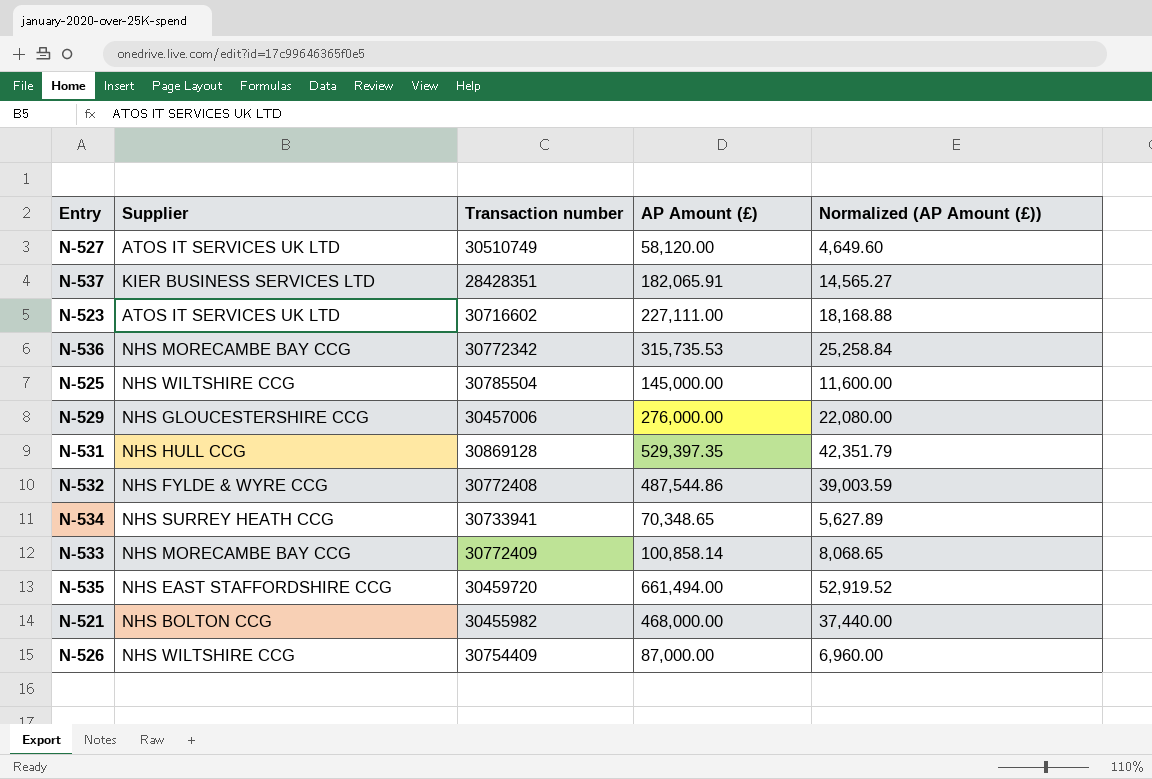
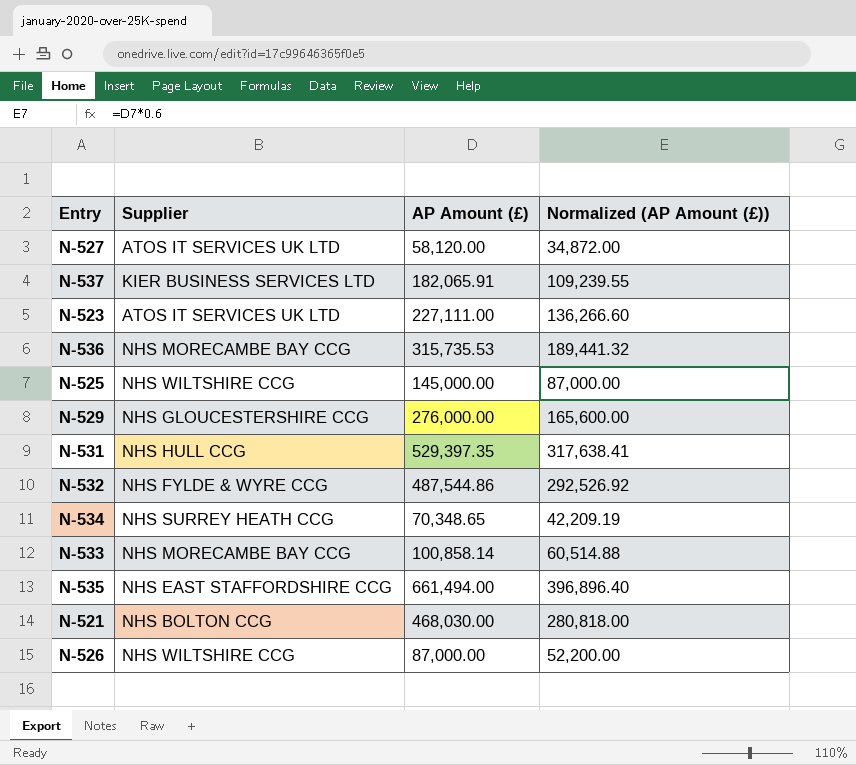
column Transaction number | position: 3 -> none
column Normalized (AP Amount (£)) | formula: [AP Amount (£)] * 0.08 -> [AP Amount (£)] * 0.6
N-521 | AP Amount (£): 468,000.00 -> 468,030.00

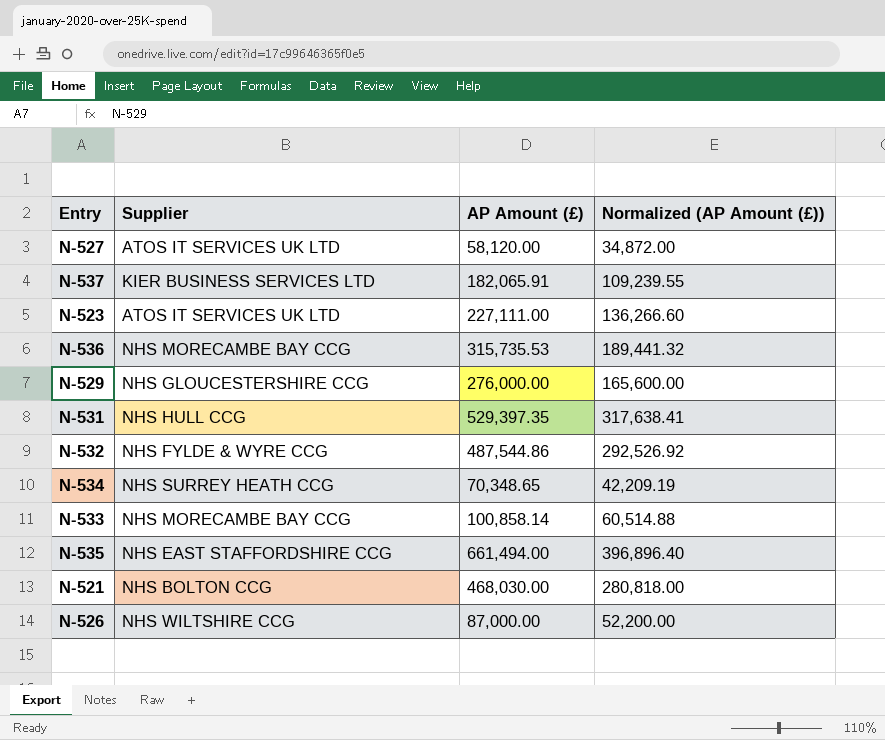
row N-525: NHS WILTSHIRE CCG | 145,000.00 | 87,000.00 -> none

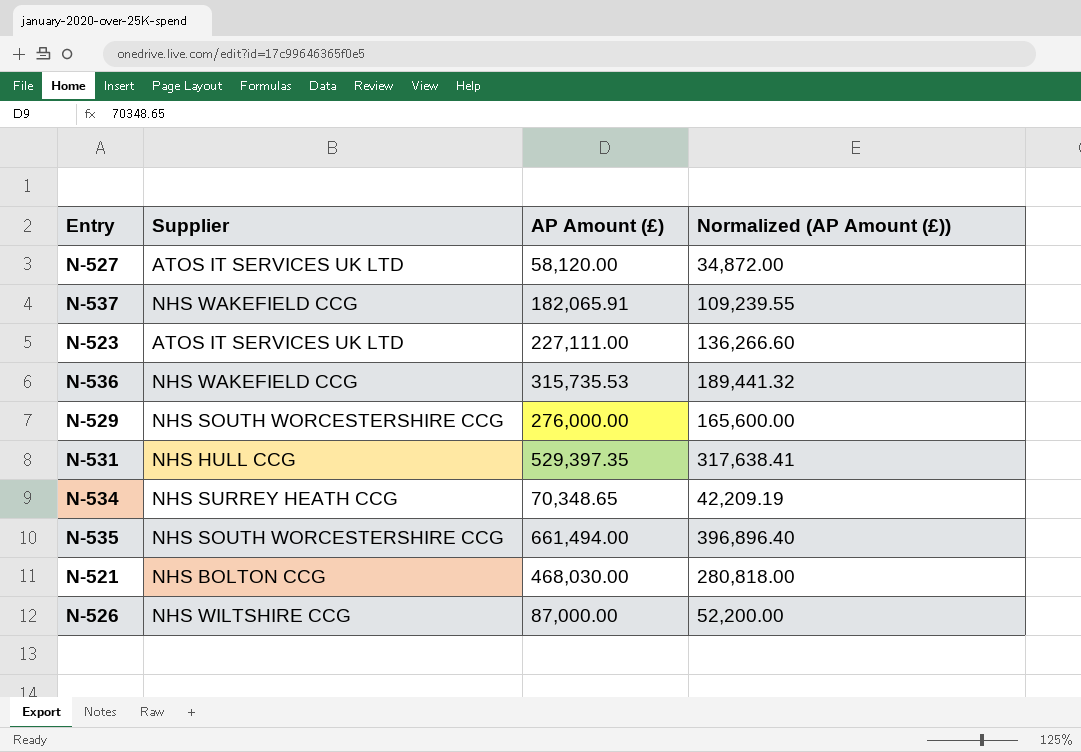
row N-532: NHS FYLDE & WYRE CCG | 487,544.86 | 292,526.92 -> none
row N-533: NHS MORECAMBE BAY CCG | 100,858.14 | 60,514.88 -> none
N-537 | Supplier: KIER BUSINESS SERVICES LTD -> NHS WAKEFIELD CCG
N-536 | Supplier: NHS MORECAMBE BAY CCG -> NHS WAKEFIELD CCG
N-529 | Supplier: NHS GLOUCESTERSHIRE CCG -> NHS SOUTH WORCESTERSHIRE CCG
N-535 | Supplier: NHS EAST STAFFORDSHIRE CCG -> NHS SOUTH WORCESTERSHIRE CCG

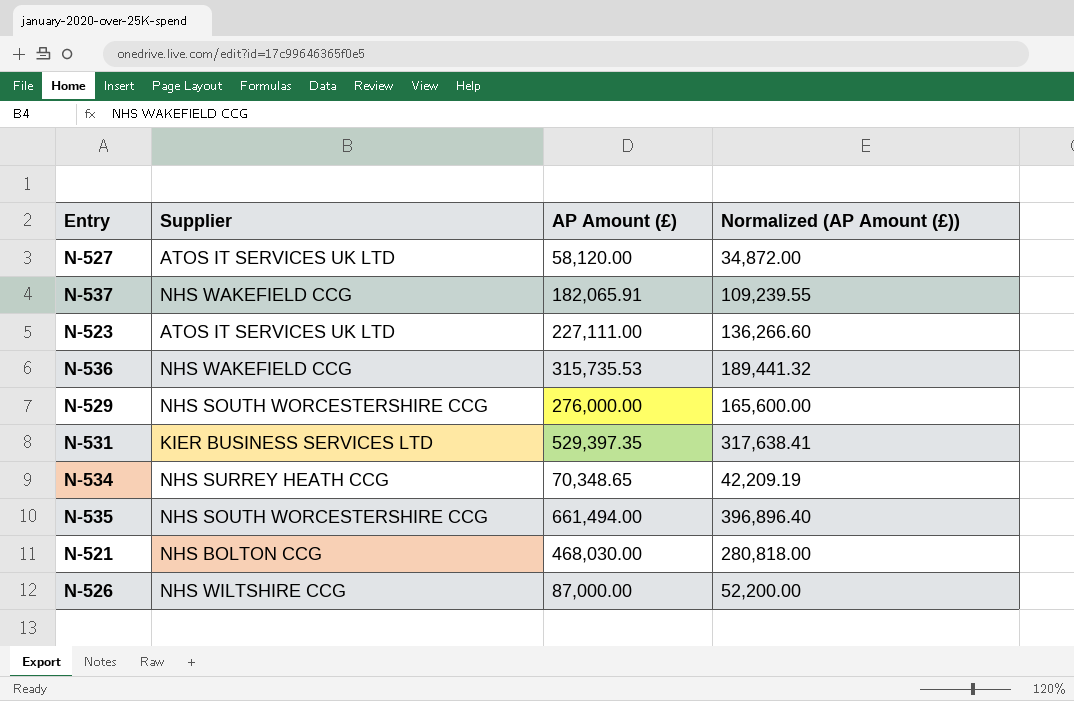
N-531 | Supplier: NHS HULL CCG -> KIER BUSINESS SERVICES LTD

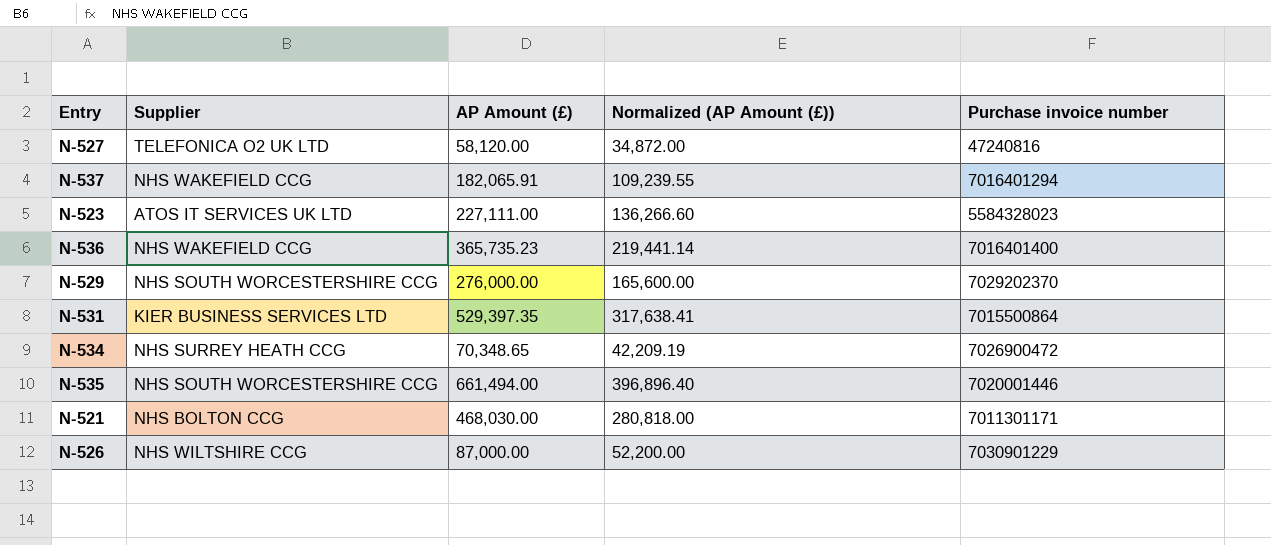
column Purchase invoice number | position: none -> 5
N-527 | Supplier: ATOS IT SERVICES UK LTD -> TELEFONICA O2 UK LTD
N-536 | AP Amount (£): 315,735.53 -> 365,735.23
N-536 | Normalized (AP Amount (£)): 189,441.32 -> 219,441.14

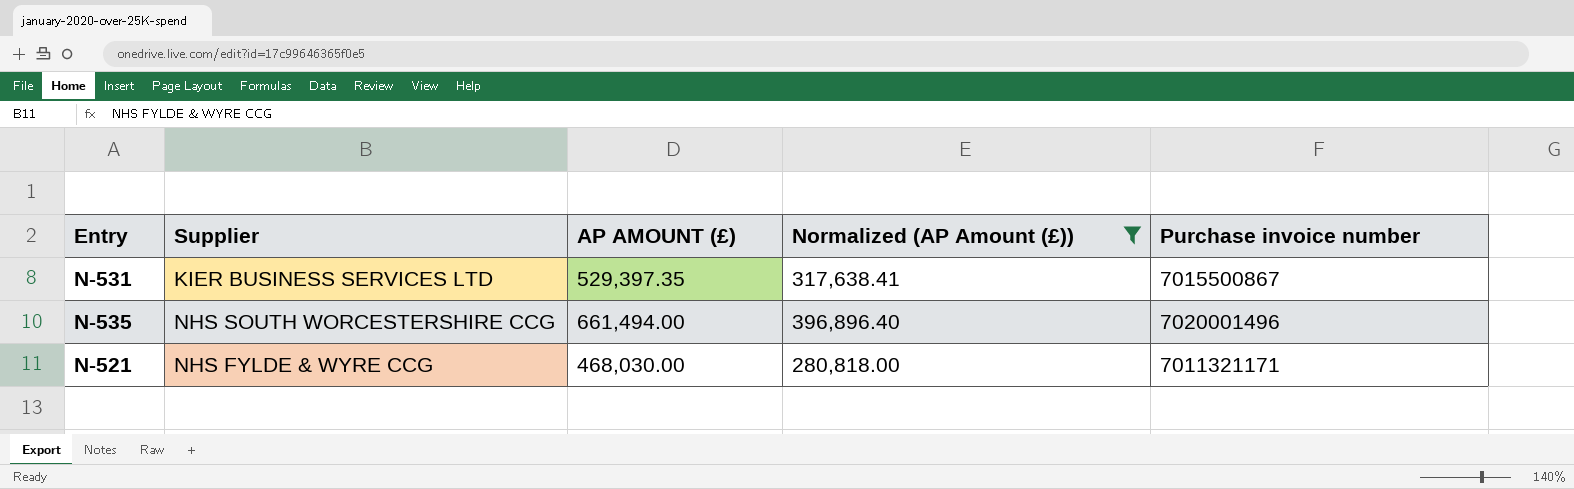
filter: none -> Normalized (AP Amount (£)) >= 280,818.00
column name: AP Amount (£) -> AP AMOUNT (£)
N-531 | Purchase invoice number: 7015500864 -> 7015500867
N-535 | Purchase invoice number: 7020001446 -> 7020001496
N-521 | Supplier: NHS BOLTON CCG -> NHS FYLDE & WYRE CCG
N-521 | Purchase invoice number: 7011301171 -> 7011321171

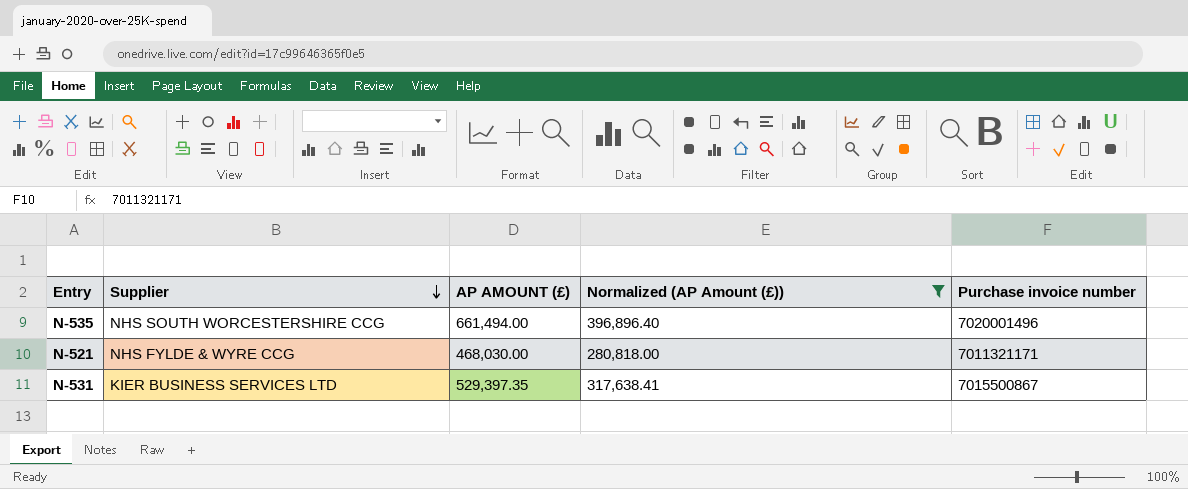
row order: none -> Supplier descending

